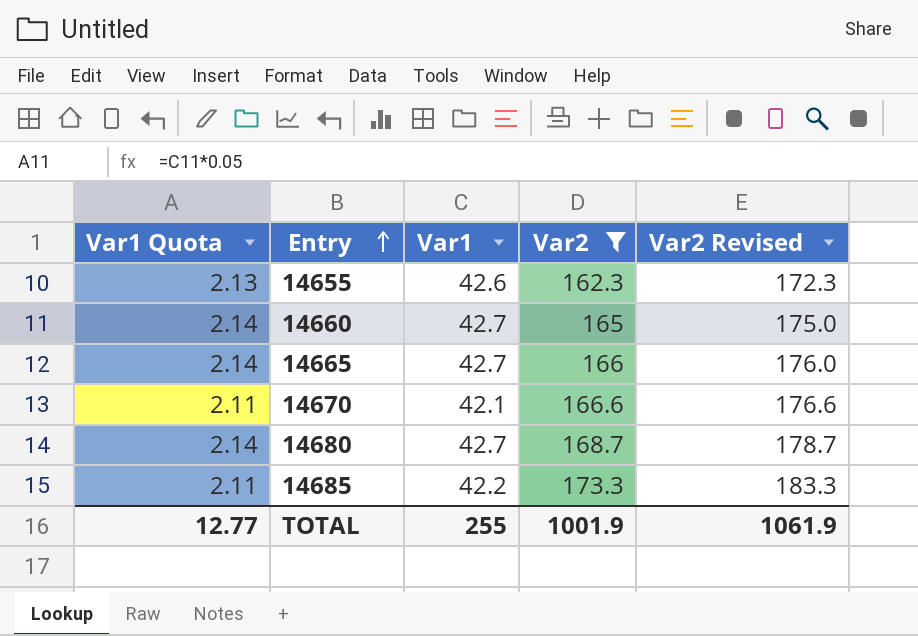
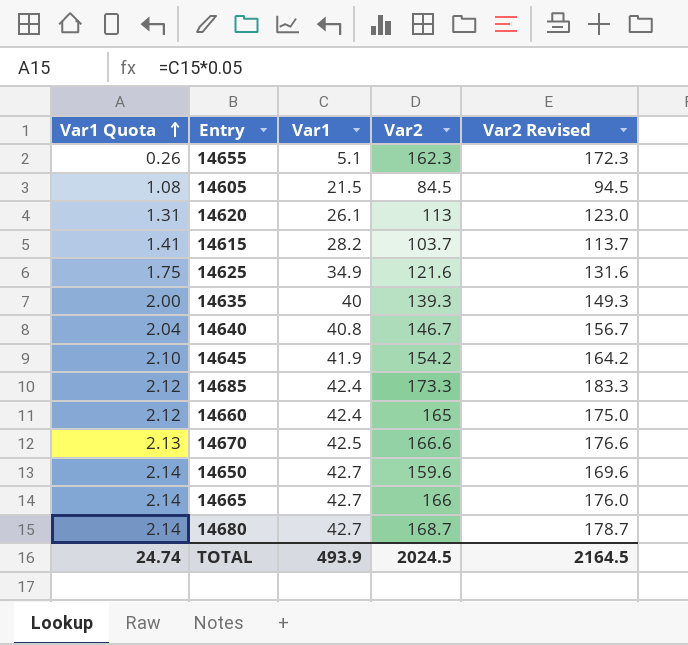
filter: Var2 >= 162.3 -> none
row order: Entry ascending -> Var1 Quota ascending
14655 | Var1 Quota: 2.13 -> 0.26
14655 | Var1: 42.6 -> 5.1
14685 | Var1 Quota: 2.11 -> 2.12
14685 | Var1: 42.2 -> 42.4
14660 | Var1 Quota: 2.14 -> 2.12
14660 | Var1: 42.7 -> 42.4
14670 | Var1 Quota: 2.11 -> 2.13
14670 | Var1: 42.1 -> 42.5
TOTAL | Var1 Quota: 12.77 -> 24.74
TOTAL | Var1: 255 -> 493.9
TOTAL | Var2: 1001.9 -> 2024.5
TOTAL | Var2 Revised: 1061.9 -> 2164.5

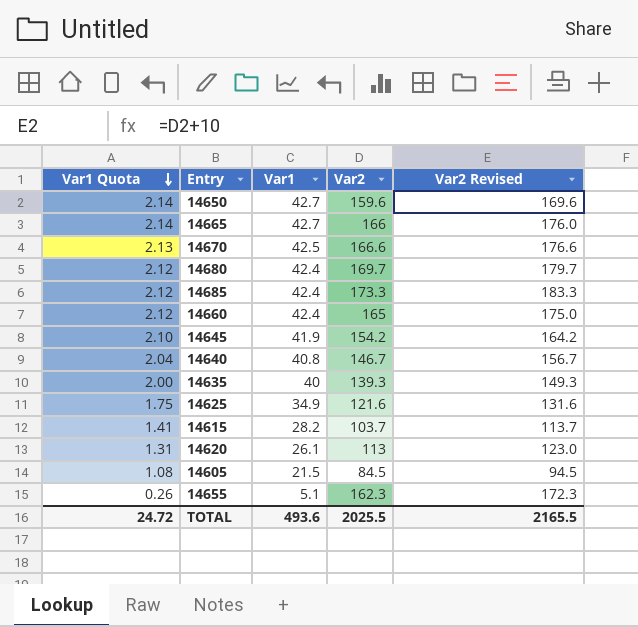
row order: Var1 Quota ascending -> Var1 Quota descending
14680 | Var1 Quota: 2.14 -> 2.12
14680 | Var1: 42.7 -> 42.4
14680 | Var2: 168.7 -> 169.7
14680 | Var2 Revised: 178.7 -> 179.7
TOTAL | Var1 Quota: 24.74 -> 24.72
TOTAL | Var1: 493.9 -> 493.6
TOTAL | Var2: 2024.5 -> 2025.5
TOTAL | Var2 Revised: 2164.5 -> 2165.5

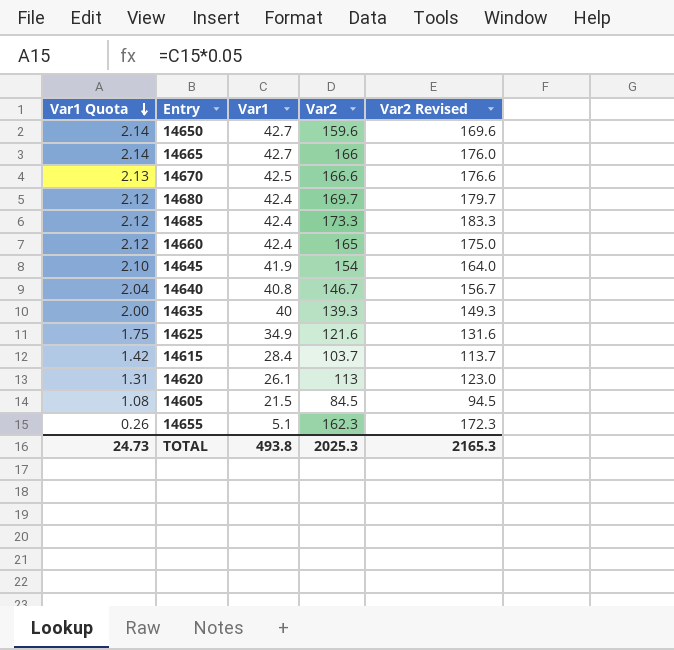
14645 | Var2: 154.2 -> 154
14645 | Var2 Revised: 164.2 -> 164.0
14615 | Var1 Quota: 1.41 -> 1.42
14615 | Var1: 28.2 -> 28.4
TOTAL | Var1 Quota: 24.72 -> 24.73
TOTAL | Var1: 493.6 -> 493.8
TOTAL | Var2: 2025.5 -> 2025.3
TOTAL | Var2 Revised: 2165.5 -> 2165.3

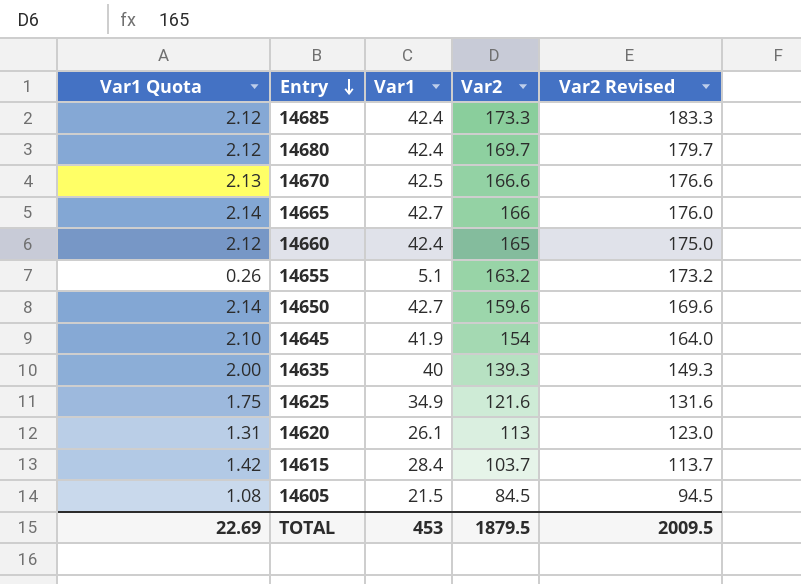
row order: Var1 Quota descending -> Entry descending
row 14640: 2.04 | 40.8 | 146.7 | 156.7 -> none
14655 | Var2: 162.3 -> 163.2
14655 | Var2 Revised: 172.3 -> 173.2
TOTAL | Var1 Quota: 24.73 -> 22.69
TOTAL | Var1: 493.8 -> 453
TOTAL | Var2: 2025.3 -> 1879.5
TOTAL | Var2 Revised: 2165.3 -> 2009.5

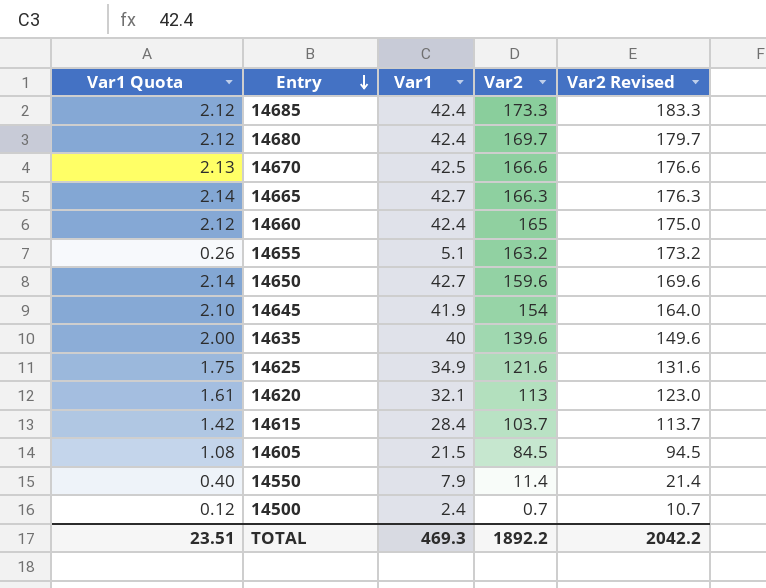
14665 | Var2: 166 -> 166.3
14665 | Var2 Revised: 176.0 -> 176.3
14635 | Var2: 139.3 -> 139.6
14635 | Var2 Revised: 149.3 -> 149.6
14620 | Var1 Quota: 1.31 -> 1.61
14620 | Var1: 26.1 -> 32.1
row 14550: none -> 0.40 | 7.9 | 11.4 | 21.4
row 14500: none -> 0.12 | 2.4 | 0.7 | 10.7
TOTAL | Var1 Quota: 22.69 -> 23.51
TOTAL | Var1: 453 -> 469.3
TOTAL | Var2: 1879.5 -> 1892.2
TOTAL | Var2 Revised: 2009.5 -> 2042.2

